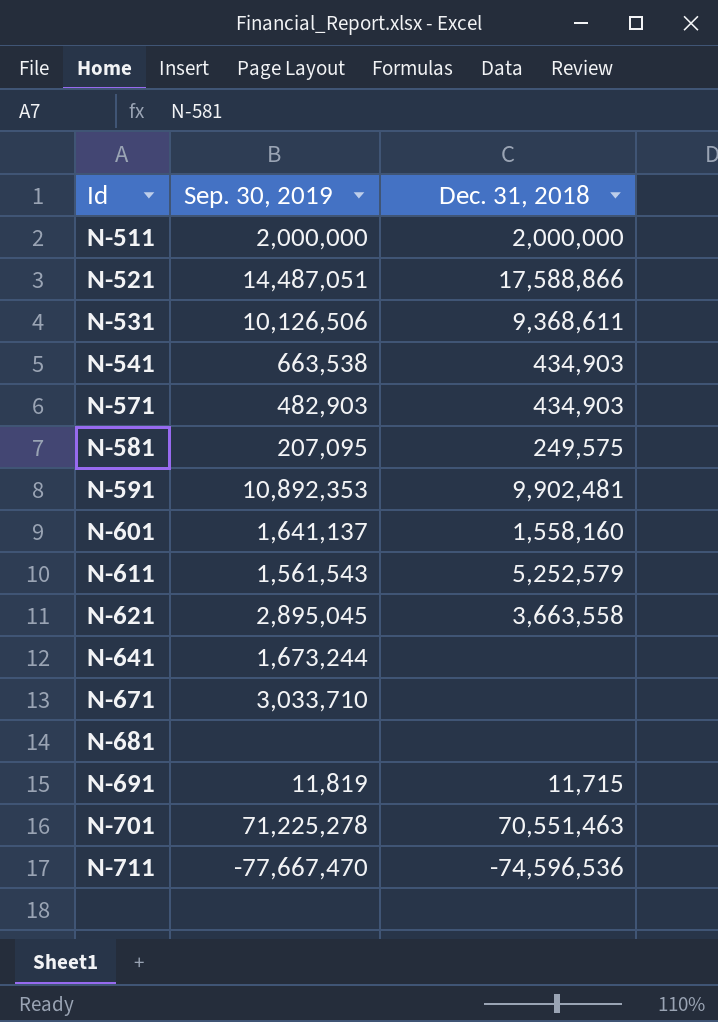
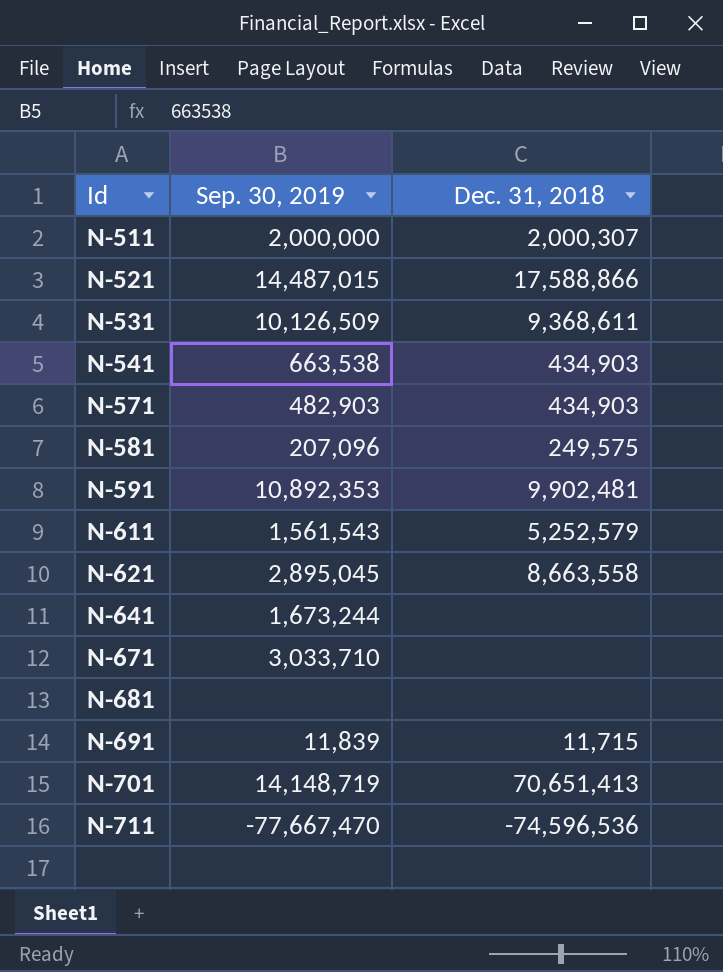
row N-601: 1,641,137 | 1,558,160 -> none
N-511 | Dec. 31, 2018: 2,000,000 -> 2,000,307
N-521 | Sep. 30, 2019: 14,487,051 -> 14,487,015
N-531 | Sep. 30, 2019: 10,126,506 -> 10,126,509
N-581 | Sep. 30, 2019: 207,095 -> 207,096
N-621 | Dec. 31, 2018: 3,663,558 -> 8,663,558
N-691 | Sep. 30, 2019: 11,819 -> 11,839
N-701 | Sep. 30, 2019: 71,225,278 -> 14,148,719
N-701 | Dec. 31, 2018: 70,551,463 -> 70,651,413

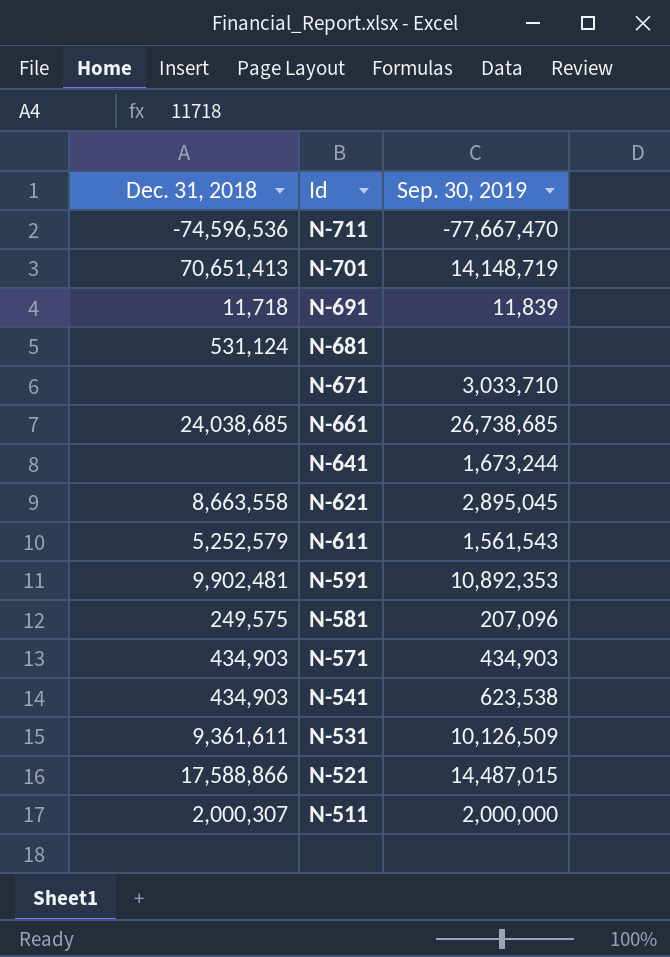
row order: Id ascending -> Id descending
column Dec. 31, 2018 | position: 3 -> 1
N-691 | Dec. 31, 2018: 11,715 -> 11,718
N-681 | Dec. 31, 2018: none -> 531,124
row N-661: none -> 24,038,685 | 26,738,685
N-571 | Sep. 30, 2019: 482,903 -> 434,903
N-541 | Sep. 30, 2019: 663,538 -> 623,538
N-531 | Dec. 31, 2018: 9,368,611 -> 9,361,611

